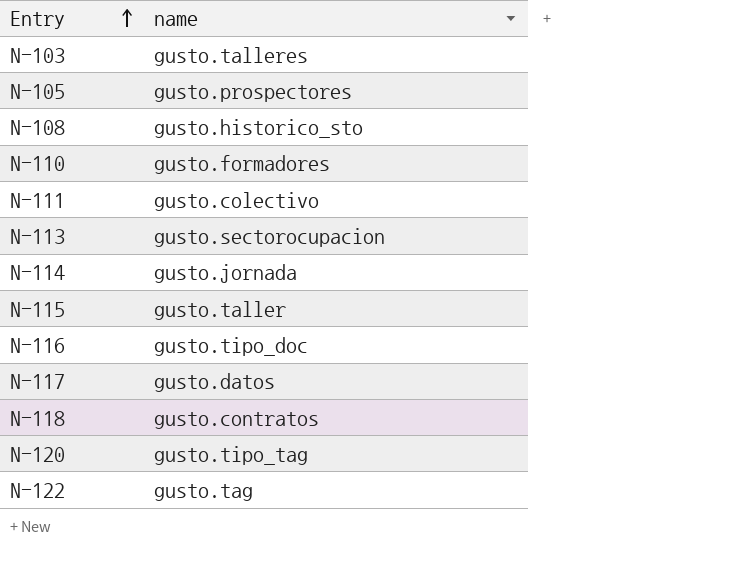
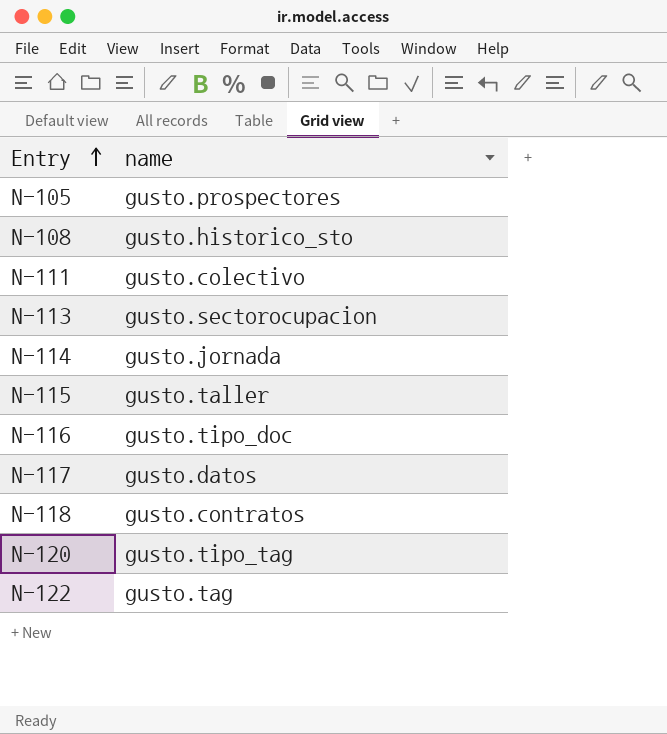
row N-103: gusto.talleres -> none
row N-110: gusto.formadores -> none

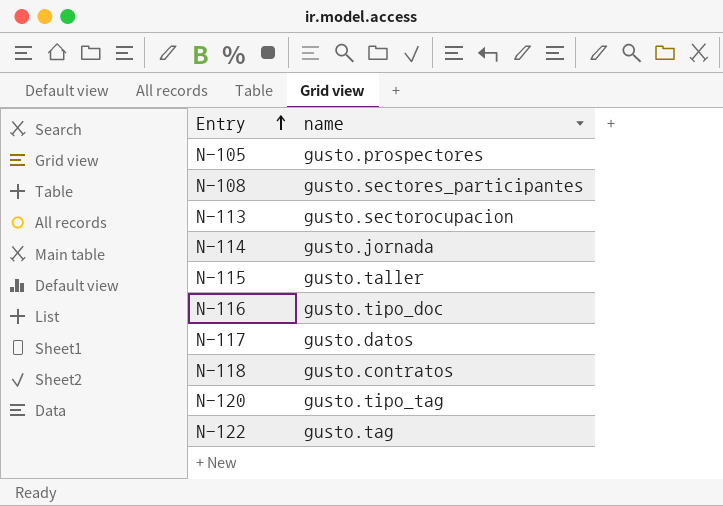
row N-111: gusto.colectivo -> none
N-108 | name: gusto.historico_sto -> gusto.sectores_participantes

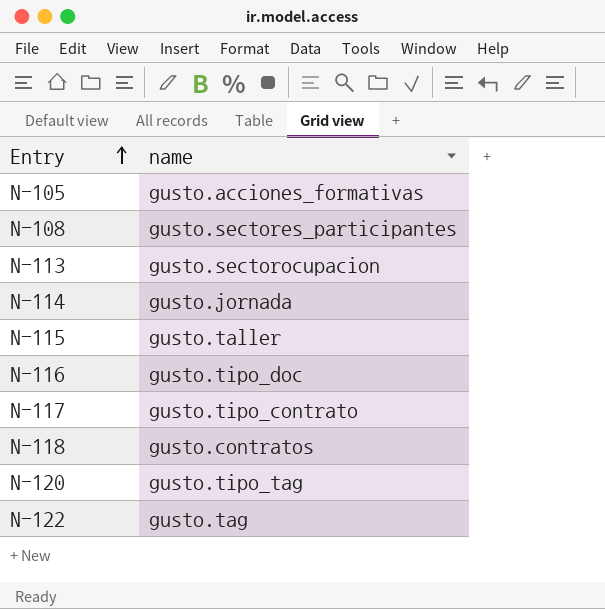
N-105 | name: gusto.prospectores -> gusto.acciones_formativas
N-117 | name: gusto.datos -> gusto.tipo_contrato

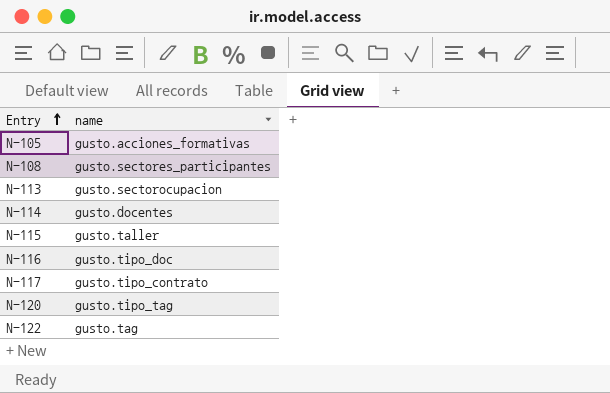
row N-118: gusto.contratos -> none
N-114 | name: gusto.jornada -> gusto.docentes

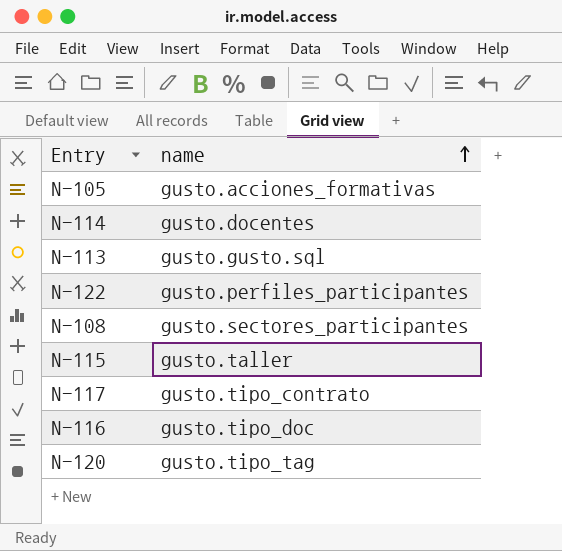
row order: Entry ascending -> name ascending
N-113 | name: gusto.sectorocupacion -> gusto.gusto.sql
N-122 | name: gusto.tag -> gusto.perfiles_participantes

